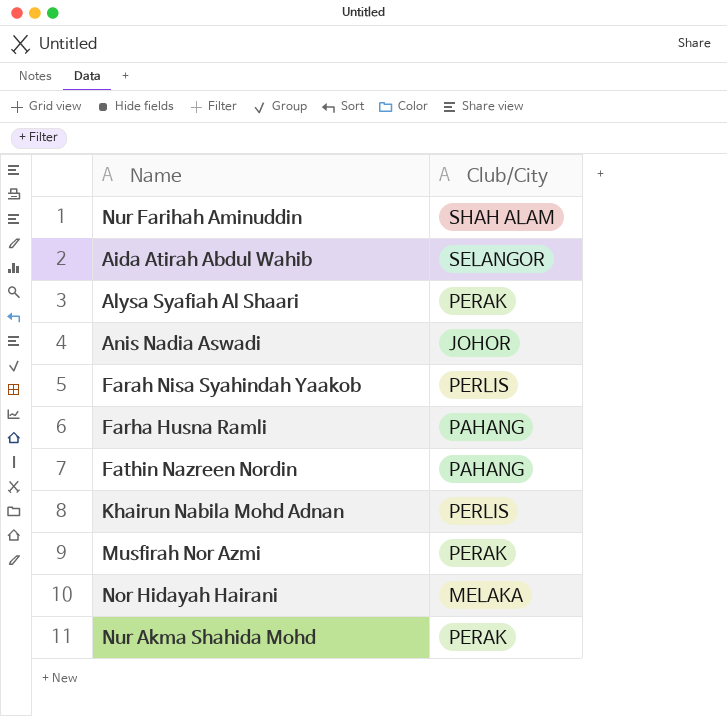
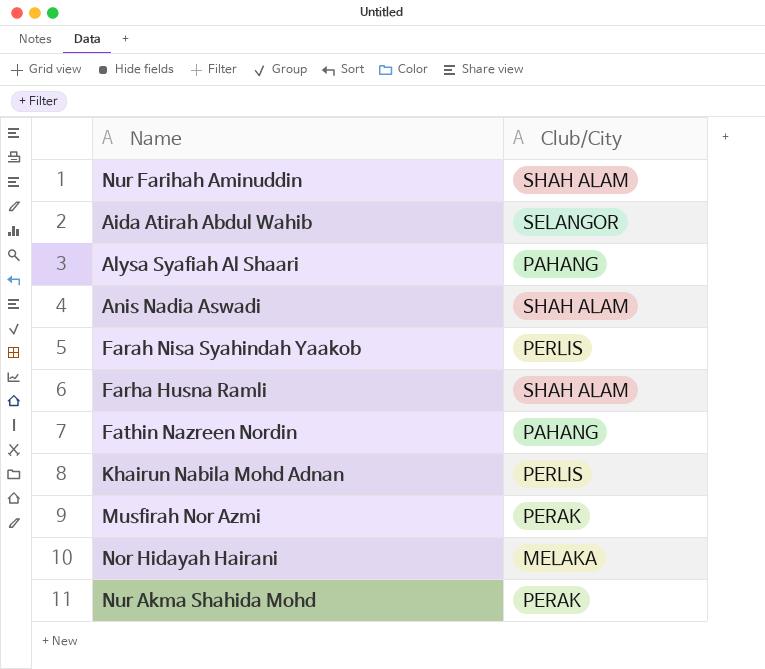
Alysa Syafiah Al Shaari | Club/City: PERAK -> PAHANG
Anis Nadia Aswadi | Club/City: JOHOR -> SHAH ALAM
Farha Husna Ramli | Club/City: PAHANG -> SHAH ALAM

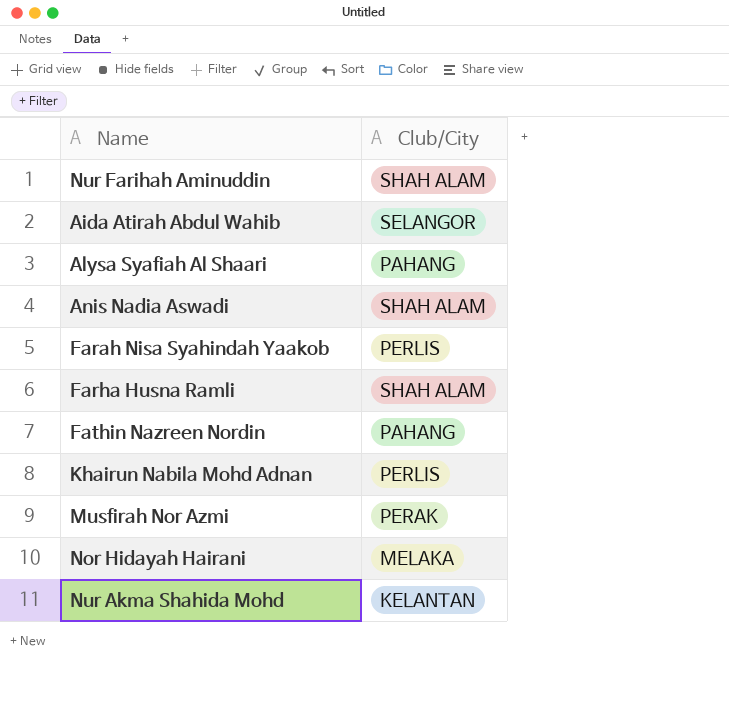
Nur Akma Shahida Mohd | Club/City: PERAK -> KELANTAN

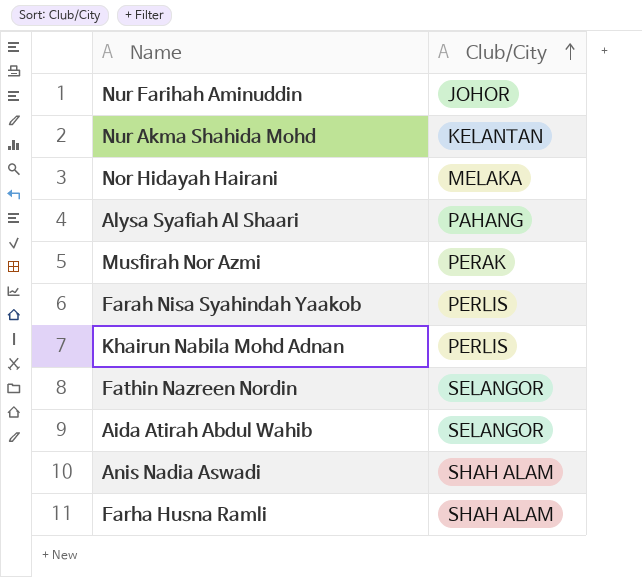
row order: none -> Club/City ascending
Nur Farihah Aminuddin | Club/City: SHAH ALAM -> JOHOR
Fathin Nazreen Nordin | Club/City: PAHANG -> SELANGOR

